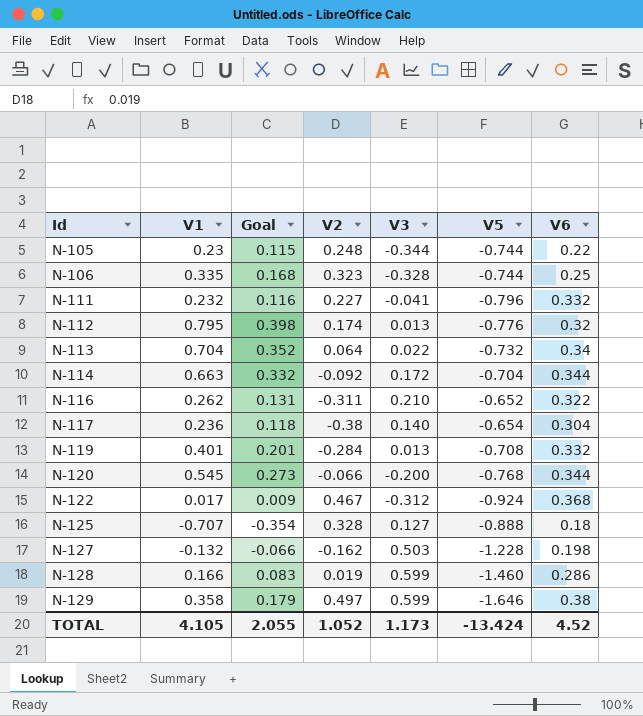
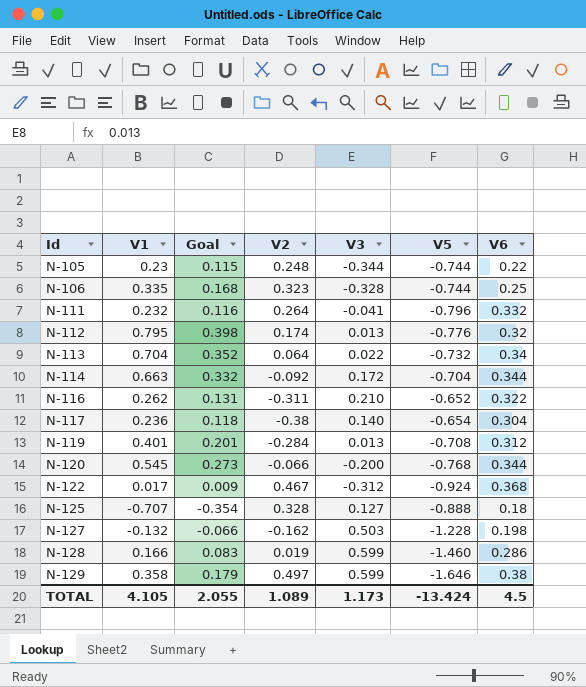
N-111 | V2: 0.227 -> 0.264
N-119 | V6: 0.332 -> 0.312
TOTAL | V2: 1.052 -> 1.089
TOTAL | V6: 4.52 -> 4.5

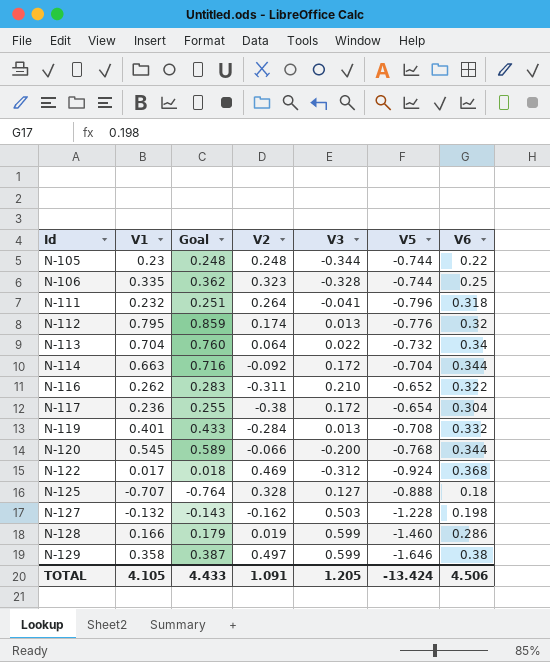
column Goal | formula: [V1] * 0.5 -> [V1] * 1.08
N-111 | V6: 0.332 -> 0.318
N-117 | V3: 0.140 -> 0.172
N-119 | V6: 0.312 -> 0.332
N-122 | V2: 0.467 -> 0.469
TOTAL | Goal: 2.055 -> 4.433
TOTAL | V2: 1.089 -> 1.091
TOTAL | V3: 1.173 -> 1.205
TOTAL | V6: 4.5 -> 4.506

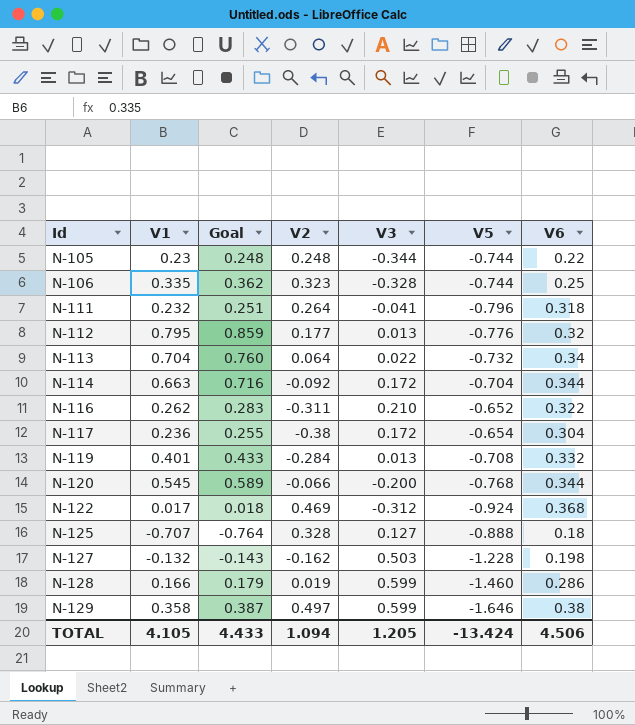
N-112 | V2: 0.174 -> 0.177
TOTAL | V2: 1.091 -> 1.094

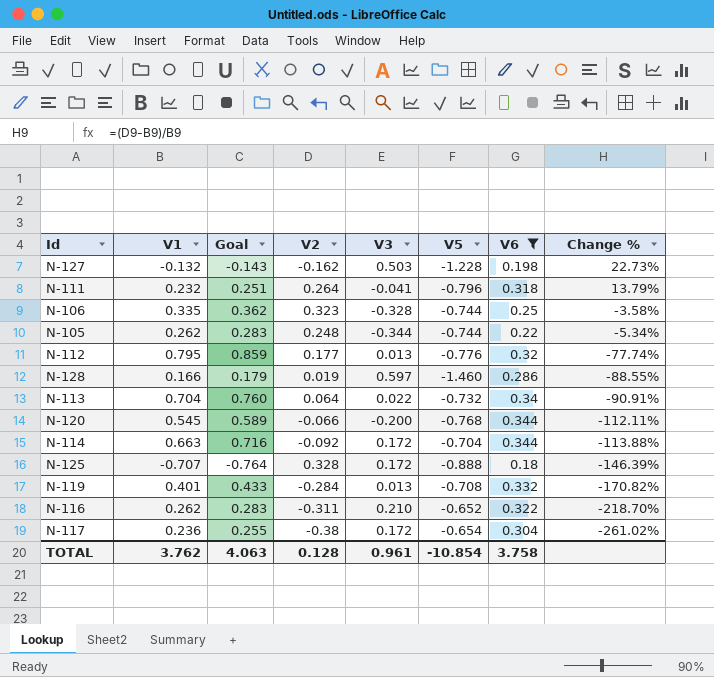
filter: none -> V6 <= 0.344
row order: Id ascending -> Change % descending
column Change % | formula: none -> ([V2] - [V1]) / [V1]
N-105 | V1: 0.23 -> 0.262
N-105 | Goal: 0.248 -> 0.283
N-128 | V3: 0.599 -> 0.597
N-125 | V3: 0.127 -> 0.172
TOTAL | V1: 4.105 -> 3.762
TOTAL | Goal: 4.433 -> 4.063
TOTAL | V2: 1.094 -> 0.128
TOTAL | V3: 1.205 -> 0.961
TOTAL | V5: -13.424 -> -10.854
TOTAL | V6: 4.506 -> 3.758

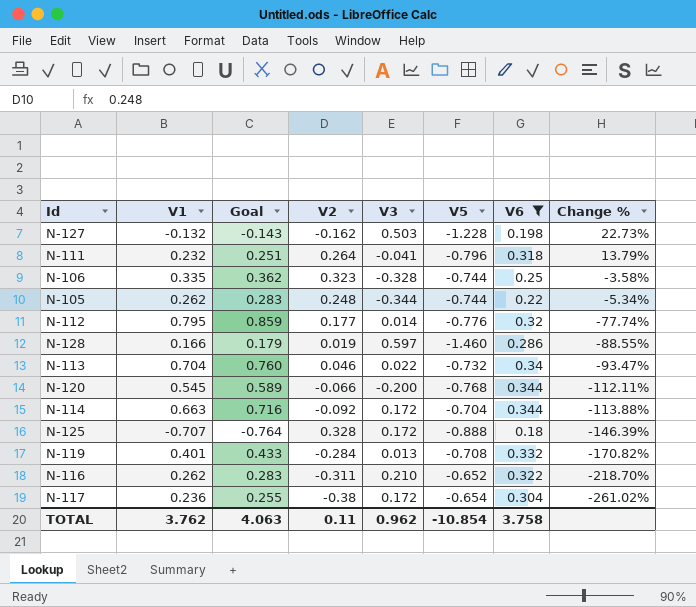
N-112 | V3: 0.013 -> 0.014
N-113 | V2: 0.064 -> 0.046
N-113 | Change %: -90.91% -> -93.47%
TOTAL | V2: 0.128 -> 0.11
TOTAL | V3: 0.961 -> 0.962

